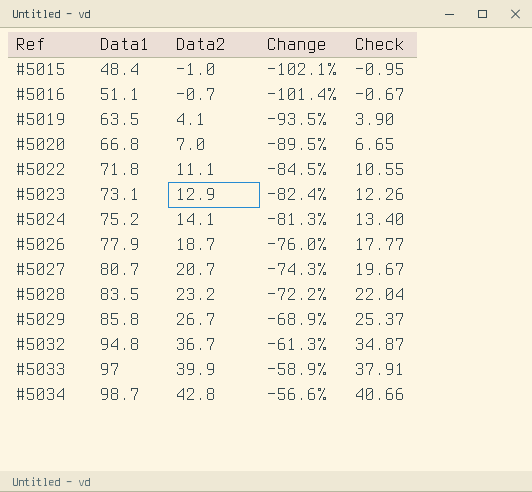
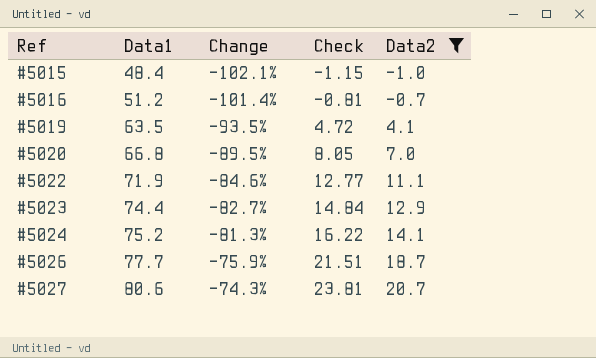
filter: none -> Data2 <= 20.7
column Check | formula: [Data2] * 0.95 -> [Data2] * 1.15
column Data2 | position: 3 -> 5
#5016 | Data1: 51.1 -> 51.2
#5022 | Data1: 71.8 -> 71.9
#5022 | Change: -84.5% -> -84.6%
#5023 | Data1: 73.1 -> 74.4
#5023 | Change: -82.4% -> -82.7%
#5026 | Data1: 77.9 -> 77.7
#5026 | Change: -76.0% -> -75.9%
#5027 | Data1: 80.7 -> 80.6

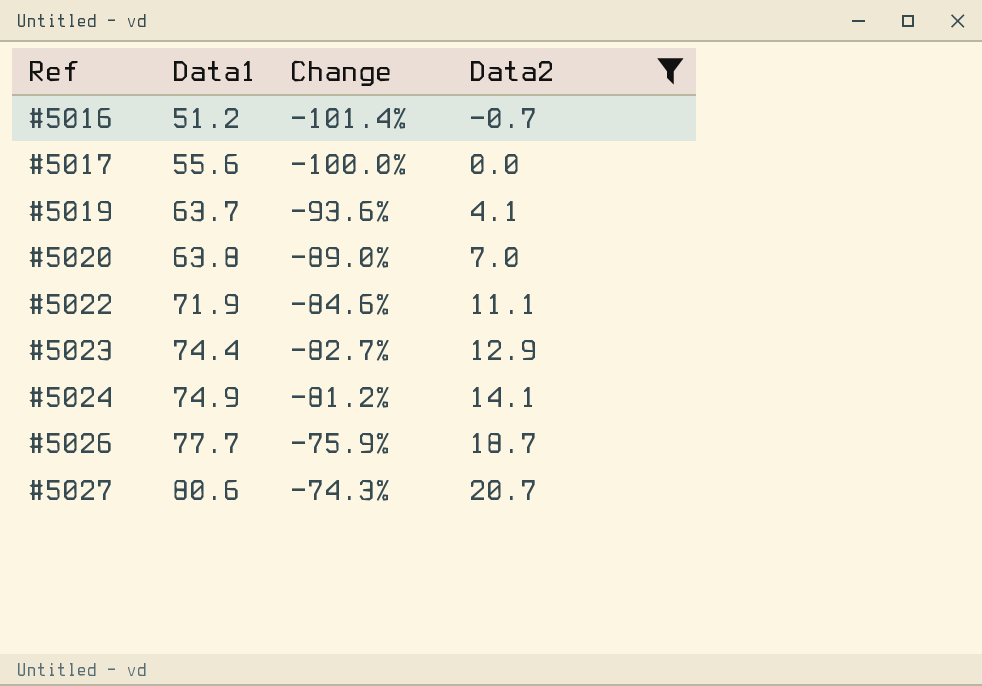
column Check | formula: [Data2] * 1.15 -> none
row #5015: 48.4 | -102.1% | -1.15 | -1.0 -> none
row #5017: none -> 55.6 | -100.0% | 0.0
#5019 | Data1: 63.5 -> 63.7
#5019 | Change: -93.5% -> -93.6%
#5020 | Data1: 66.8 -> 63.8
#5020 | Change: -89.5% -> -89.0%
#5024 | Data1: 75.2 -> 74.9
#5024 | Change: -81.3% -> -81.2%

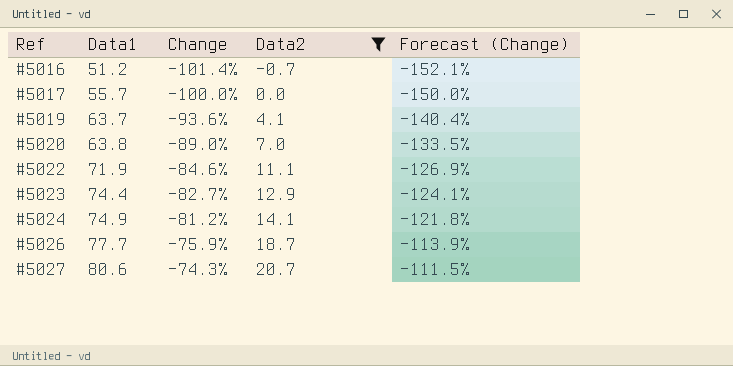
column Forecast (Change) | formula: none -> [Change] * 1.5
#5017 | Data1: 55.6 -> 55.7

